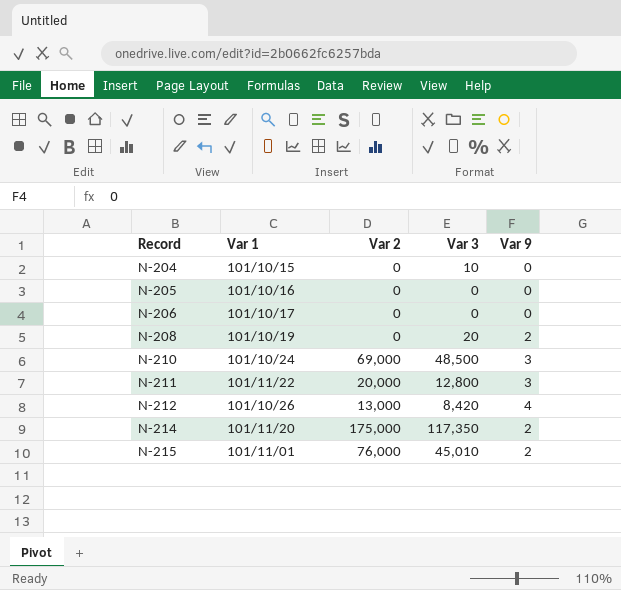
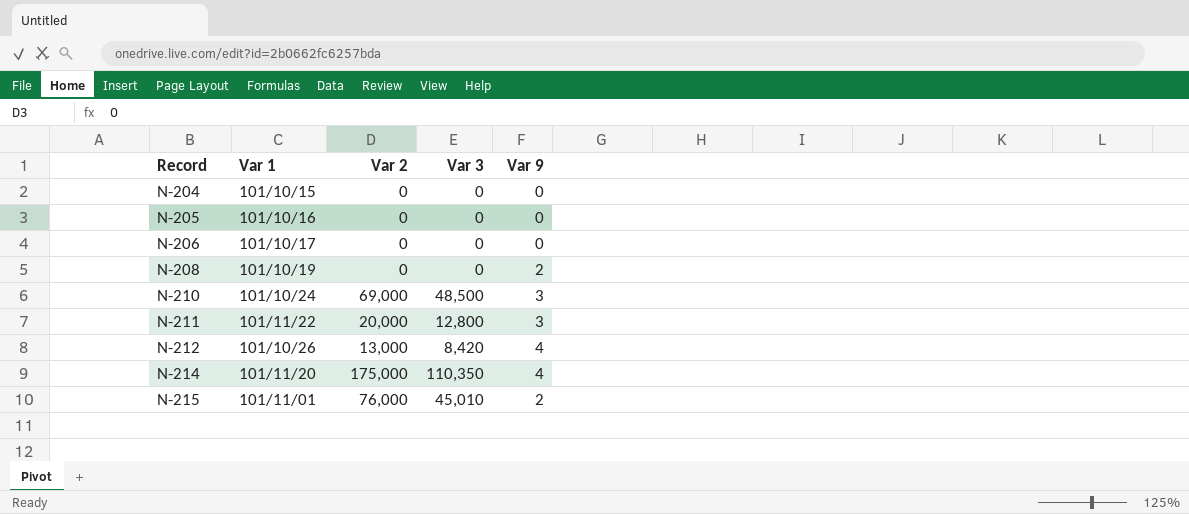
N-204 | Var 3: 10 -> 0
N-208 | Var 3: 20 -> 0
N-214 | Var 3: 117,350 -> 110,350
N-214 | Var 9: 2 -> 4

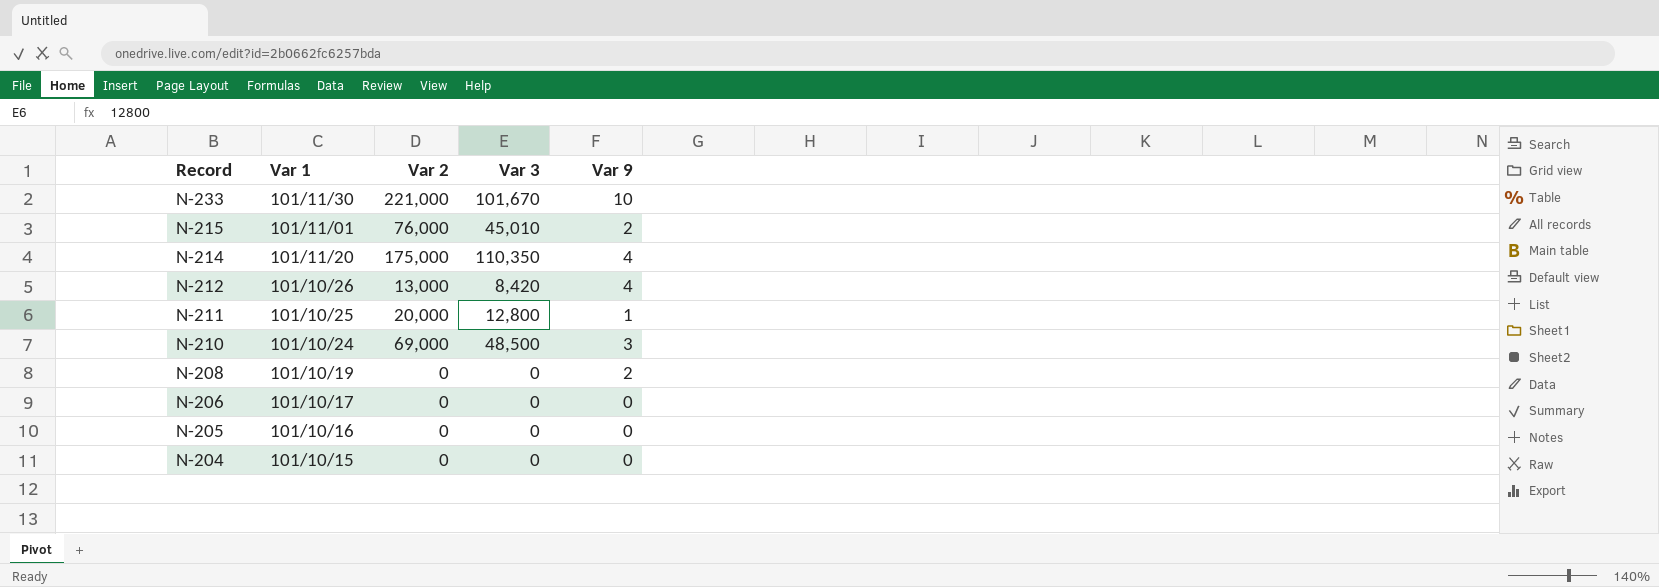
row order: Record ascending -> Record descending
row N-233: none -> 101/11/30 | 221,000 | 101,670 | 10
N-211 | Var 1: 101/11/22 -> 101/10/25
N-211 | Var 9: 3 -> 1

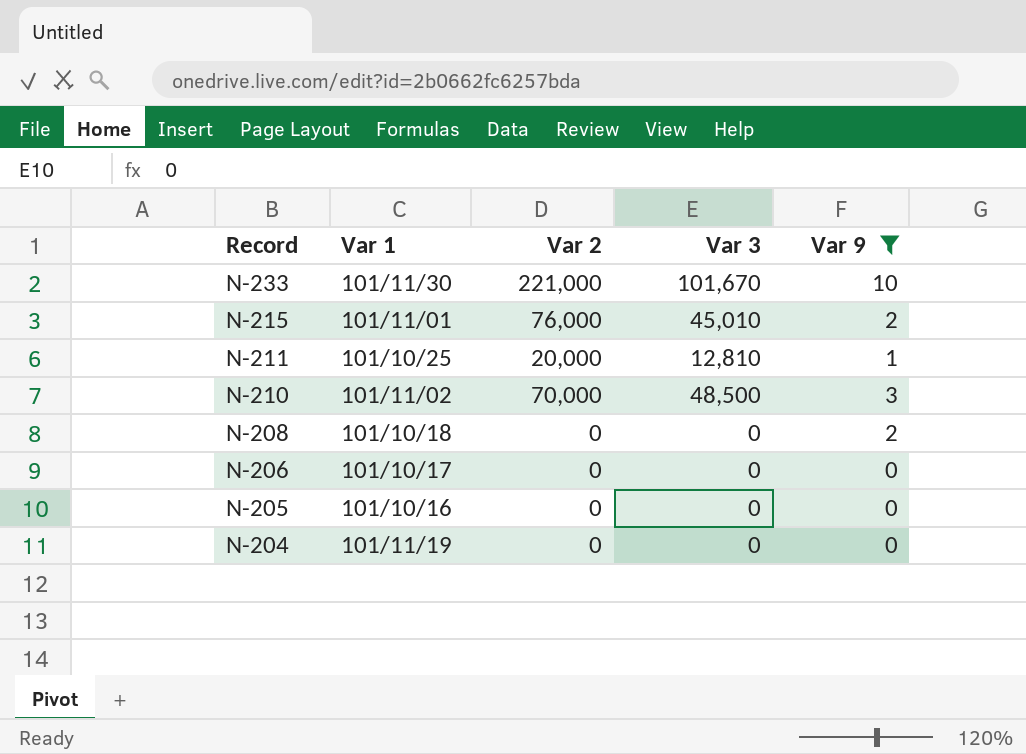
filter: none -> Var 9 != 4
N-211 | Var 3: 12,800 -> 12,810
N-210 | Var 1: 101/10/24 -> 101/11/02
N-210 | Var 2: 69,000 -> 70,000
N-208 | Var 1: 101/10/19 -> 101/10/18
N-204 | Var 1: 101/10/15 -> 101/11/19

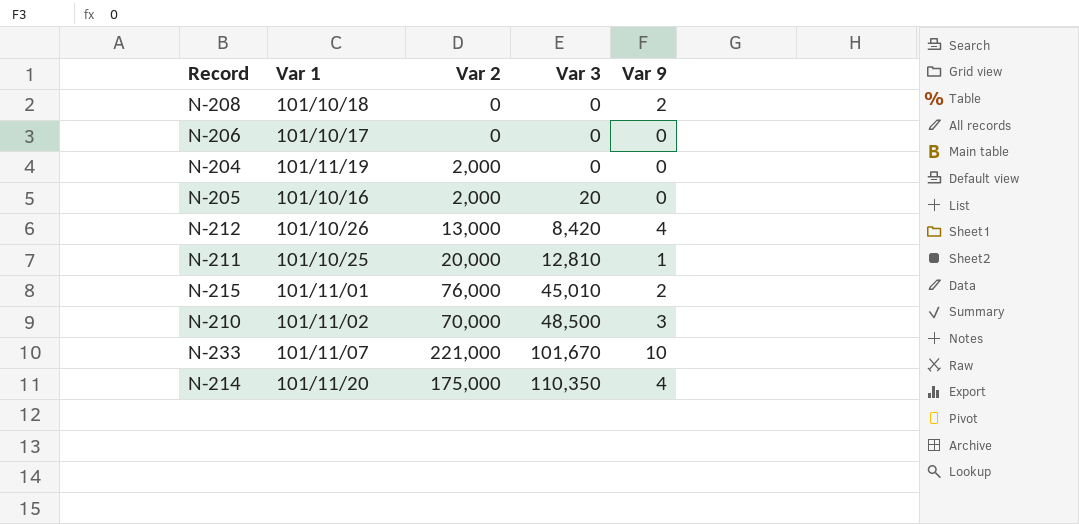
filter: Var 9 != 4 -> none
row order: Record descending -> Var 3 ascending
N-204 | Var 2: 0 -> 2,000
N-205 | Var 2: 0 -> 2,000
N-205 | Var 3: 0 -> 20
N-233 | Var 1: 101/11/30 -> 101/11/07

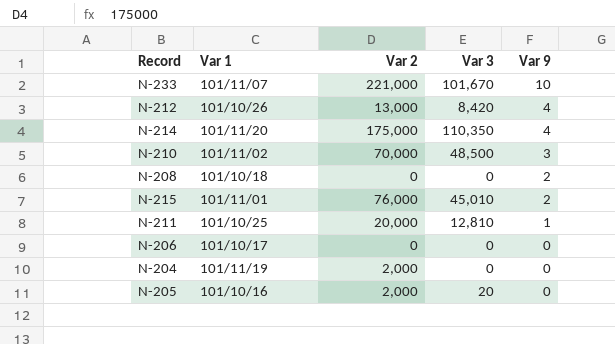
row order: Var 3 ascending -> Var 9 descending

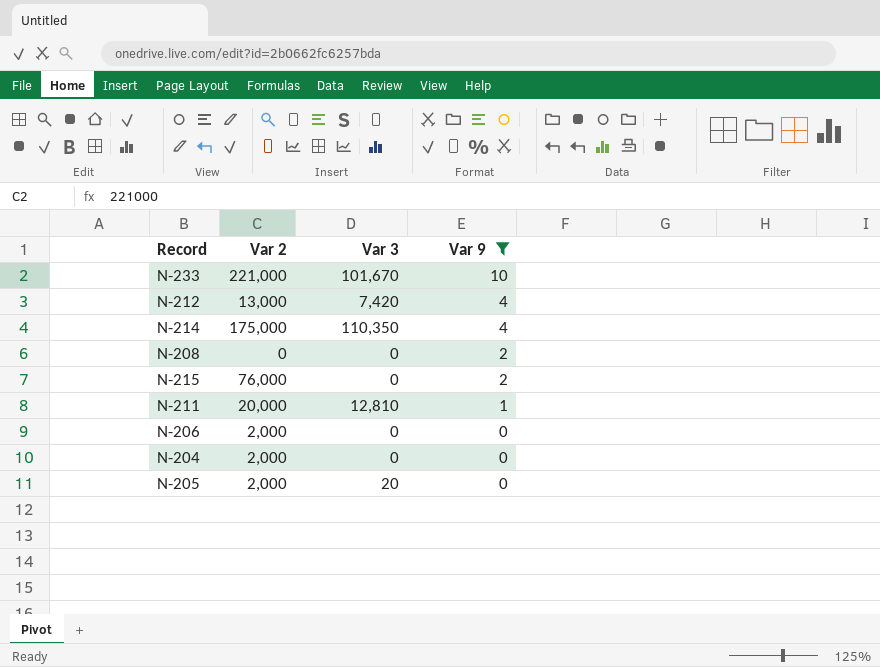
filter: none -> Var 9 != 3
column Var 1 | position: 2 -> none
N-212 | Var 3: 8,420 -> 7,420
N-215 | Var 3: 45,010 -> 0
N-206 | Var 2: 0 -> 2,000

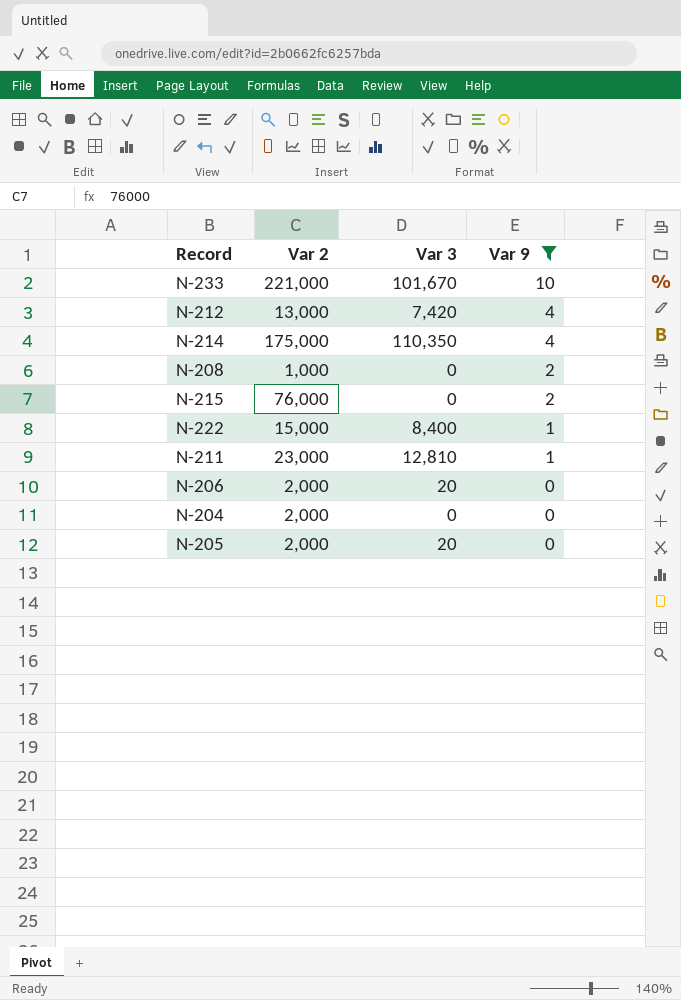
N-208 | Var 2: 0 -> 1,000
row N-222: none -> 15,000 | 8,400 | 1
N-211 | Var 2: 20,000 -> 23,000
N-206 | Var 3: 0 -> 20

